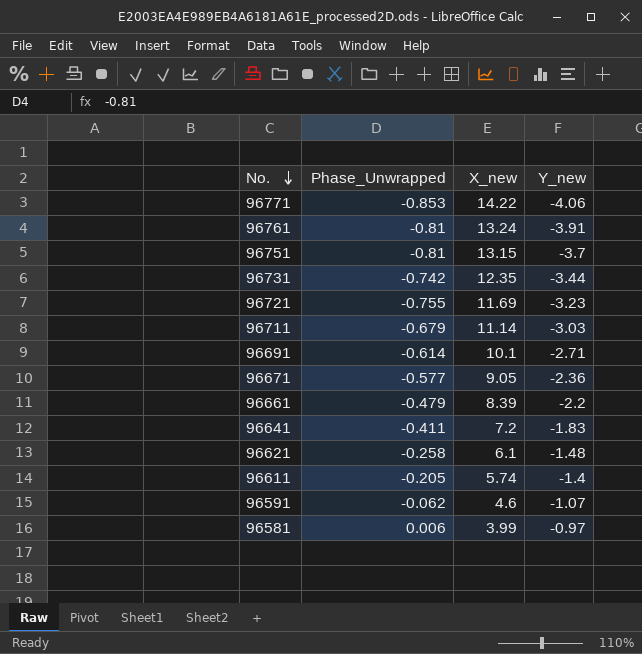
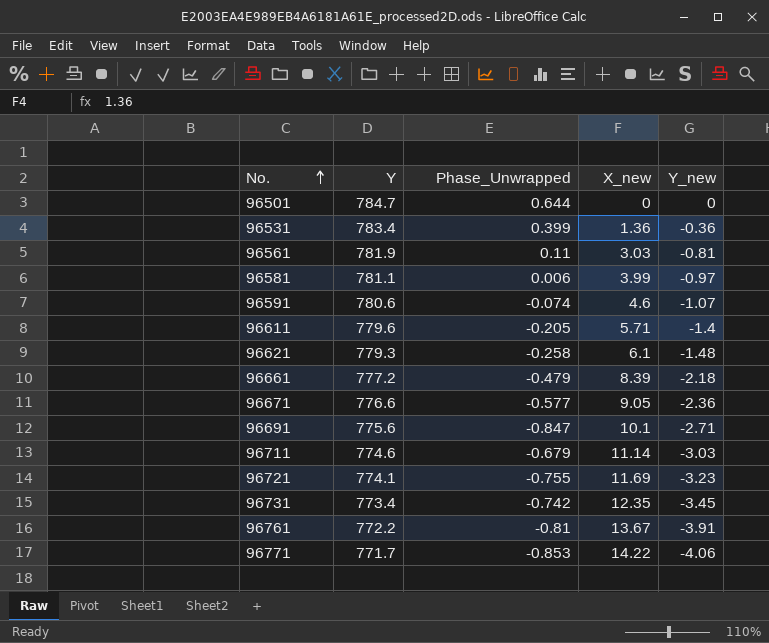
row order: No. descending -> No. ascending
column Y | position: none -> 2
row 96751: -0.81 | 13.15 | -3.7 -> none
row 96641: -0.411 | 7.2 | -1.83 -> none
row 96501: none -> 784.7 | 0.644 | 0 | 0
row 96531: none -> 783.4 | 0.399 | 1.36 | -0.36
row 96561: none -> 781.9 | 0.11 | 3.03 | -0.81
96591 | Phase_Unwrapped: -0.062 -> -0.074
96611 | X_new: 5.74 -> 5.71
96661 | Y_new: -2.2 -> -2.18
96691 | Phase_Unwrapped: -0.614 -> -0.847
96731 | Y_new: -3.44 -> -3.45
96761 | X_new: 13.24 -> 13.67

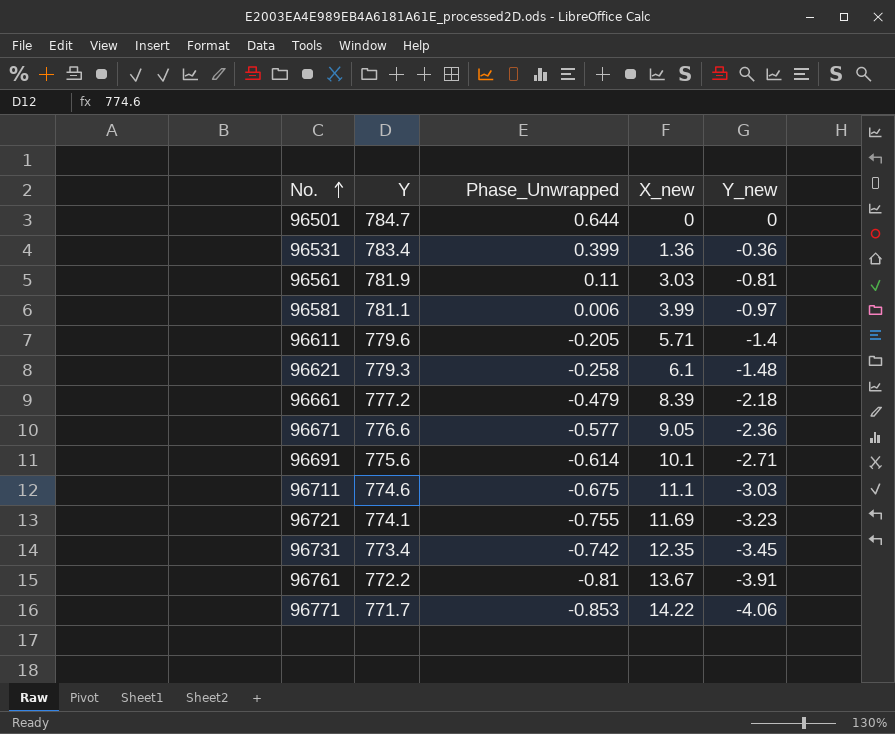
row 96591: 780.6 | -0.074 | 4.6 | -1.07 -> none
96691 | Phase_Unwrapped: -0.847 -> -0.614
96711 | Phase_Unwrapped: -0.679 -> -0.675
96711 | X_new: 11.14 -> 11.1

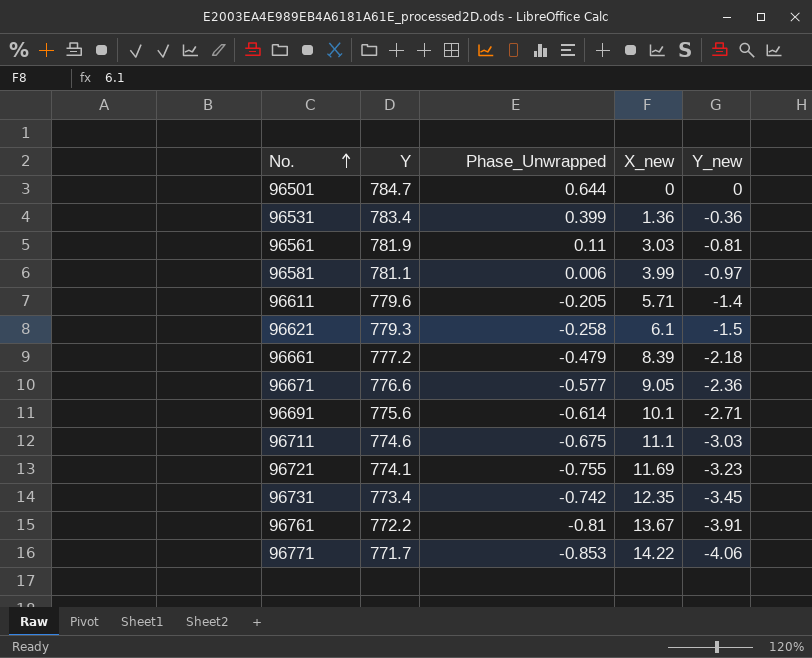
96621 | Y_new: -1.48 -> -1.5

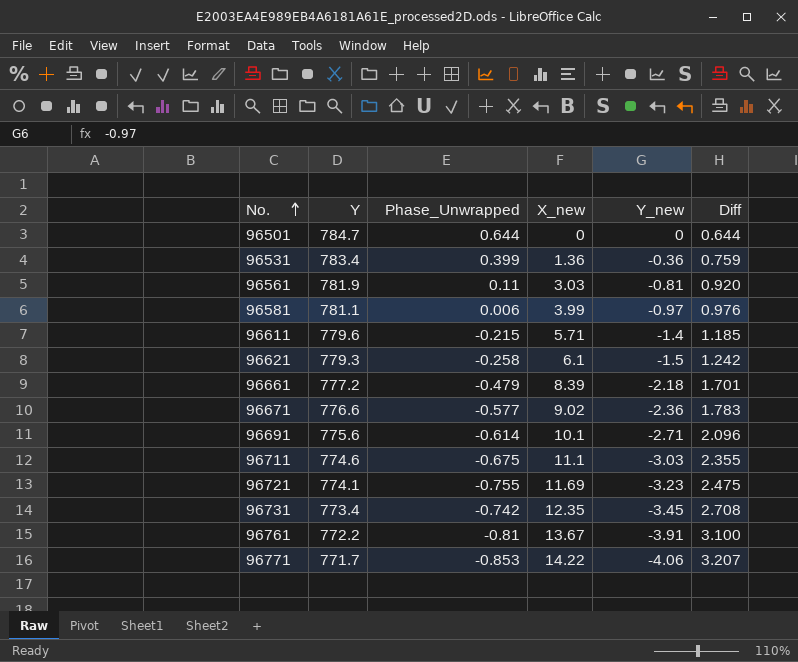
column Diff | formula: none -> [Phase_Unwrapped] - [Y_new]
96611 | Phase_Unwrapped: -0.205 -> -0.215
96671 | X_new: 9.05 -> 9.02

